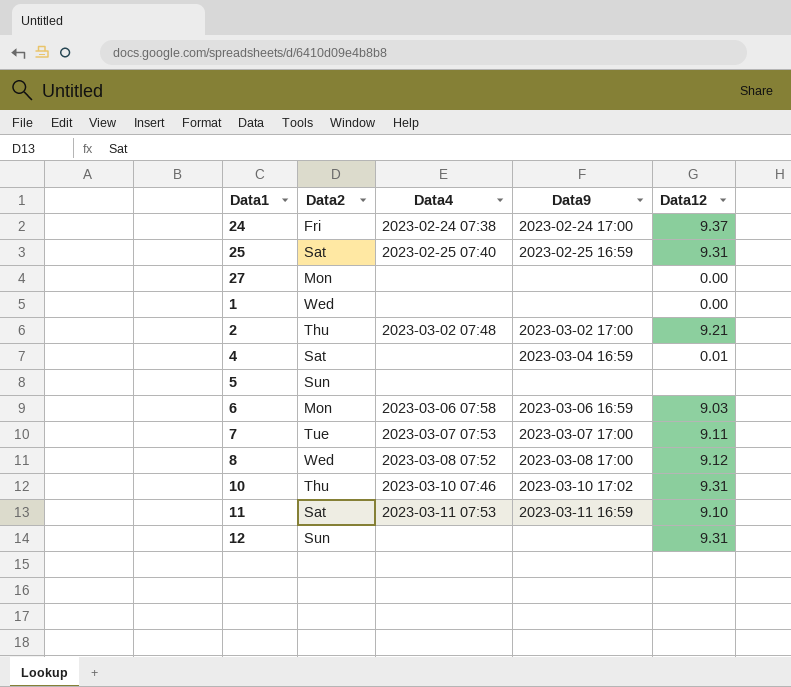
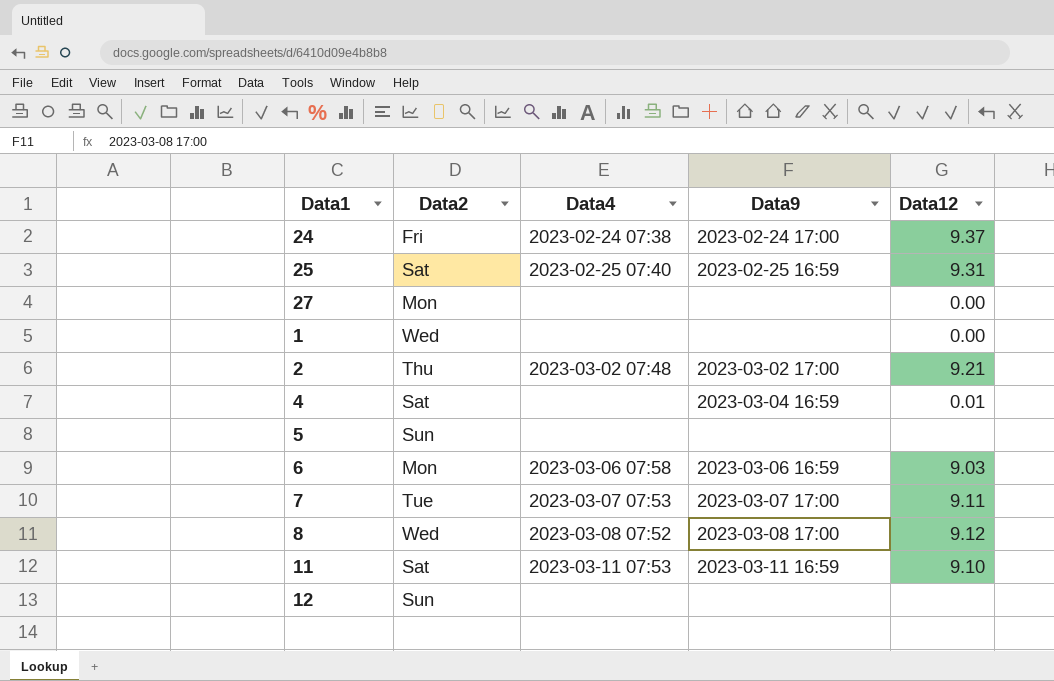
row 10: Thu | 2023-03-10 07:46 | 2023-03-10 17:02 | 9.31 -> none
12 | Data12: 9.31 -> none

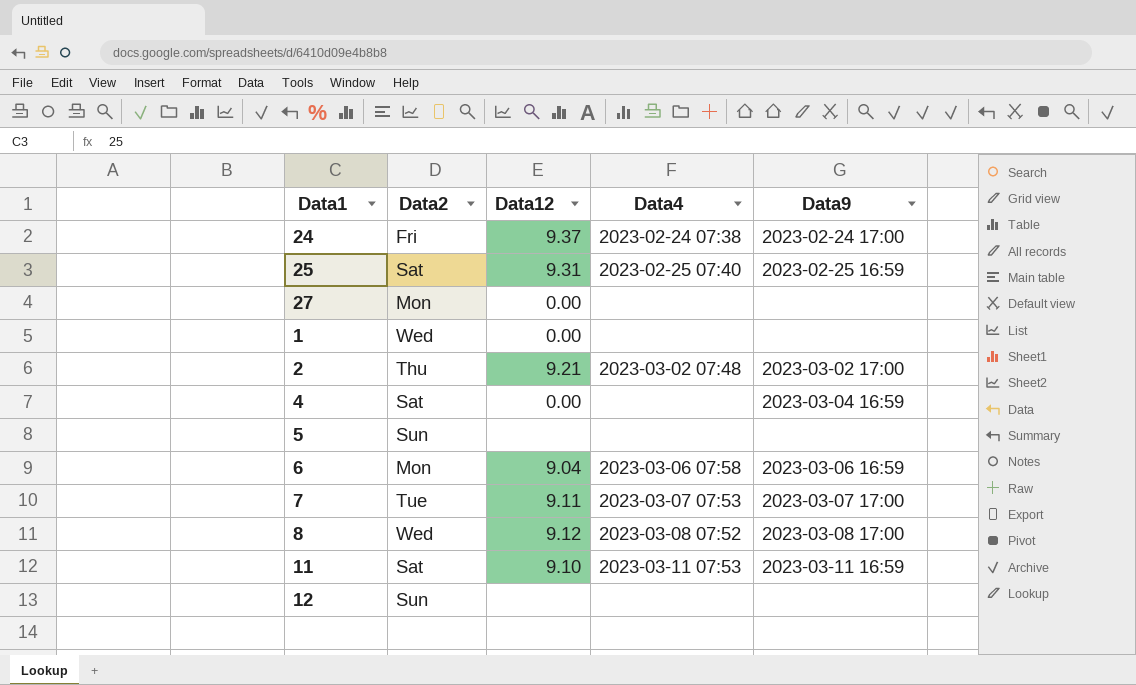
column Data12 | position: 5 -> 3
4 | Data12: 0.01 -> 0.00
6 | Data12: 9.03 -> 9.04

